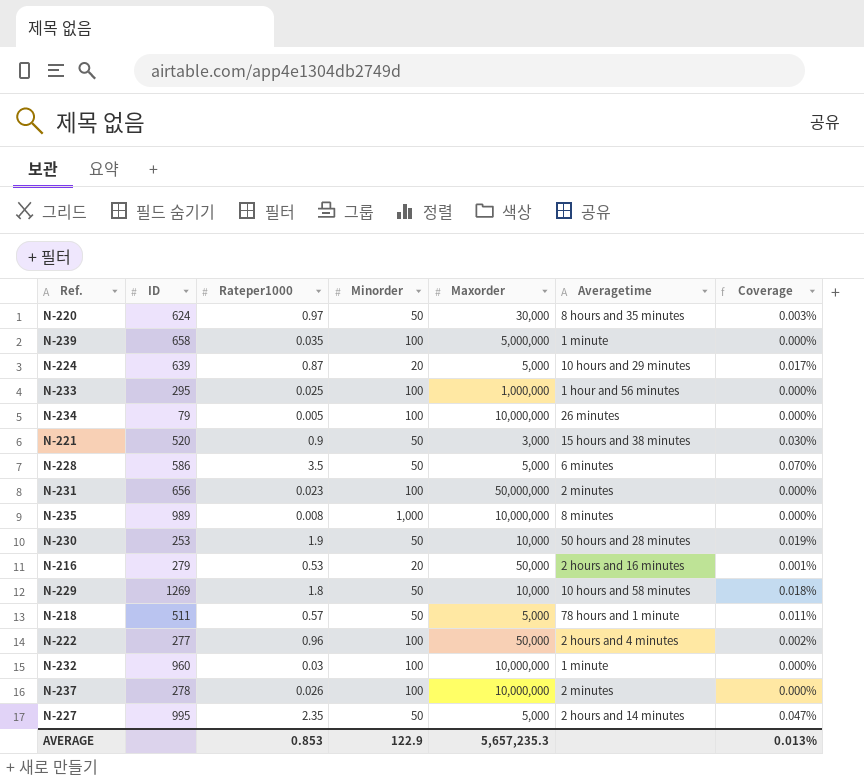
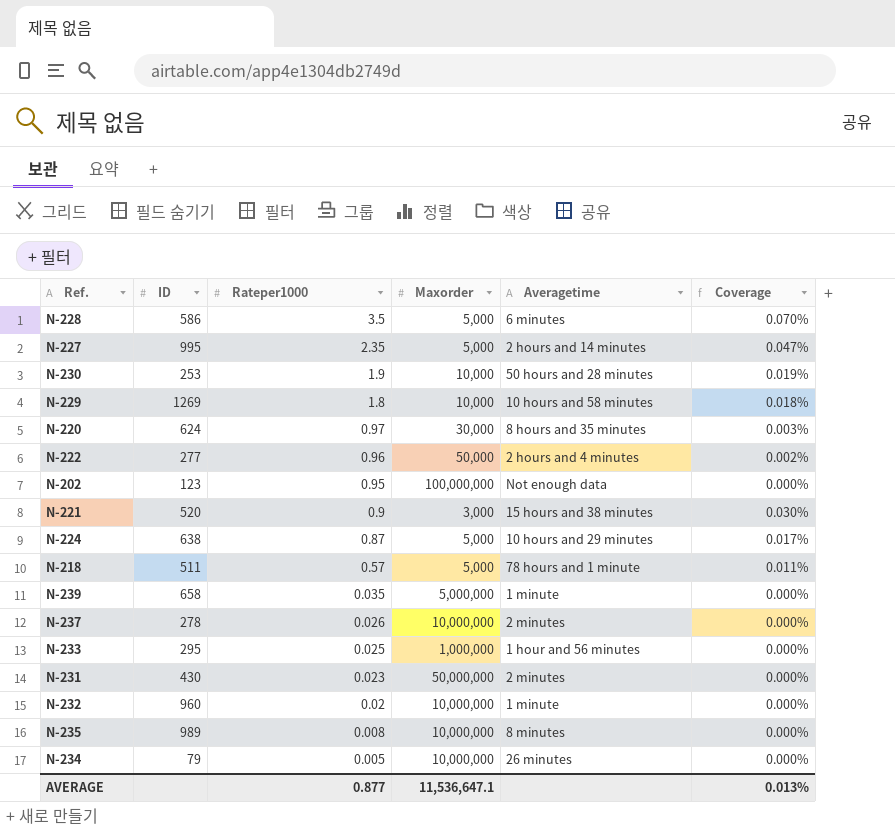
row order: none -> Rateper1000 descending
column Minorder | position: 4 -> none
row N-216: 279 | 0.53 | 20 | 50,000 | 2 hours and 16 minutes | 0.001% -> none
row N-202: none -> 123 | 0.95 | 100,000,000 | Not enough data | 0.000%
N-224 | ID: 639 -> 638
N-231 | ID: 656 -> 430
N-232 | Rateper1000: 0.03 -> 0.02
AVERAGE | Rateper1000: 0.853 -> 0.877
AVERAGE | Maxorder: 5,657,235.3 -> 11,536,647.1

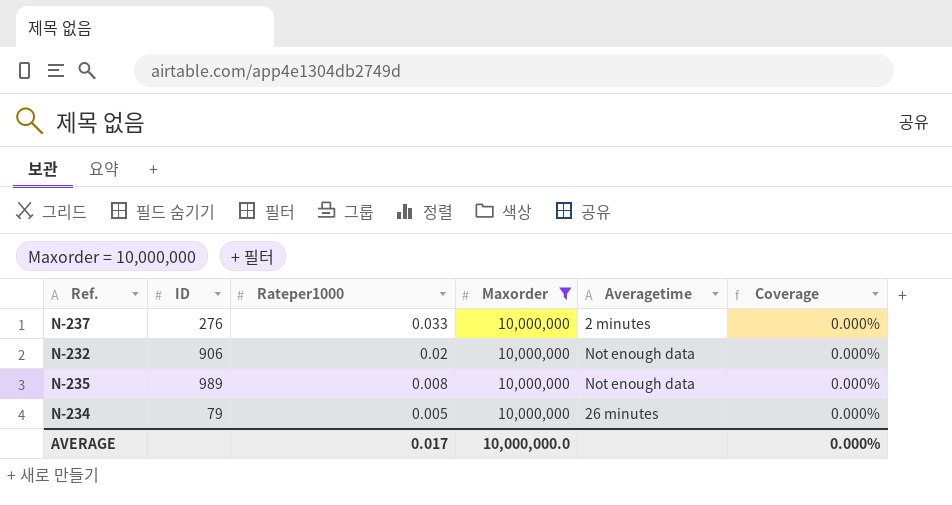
filter: none -> Maxorder = 10,000,000
N-237 | ID: 278 -> 276
N-237 | Rateper1000: 0.026 -> 0.033
N-232 | ID: 960 -> 906
N-232 | Averagetime: 1 minute -> Not enough data
N-235 | Averagetime: 8 minutes -> Not enough data
AVERAGE | Rateper1000: 0.877 -> 0.017
AVERAGE | Maxorder: 11,536,647.1 -> 10,000,000.0
AVERAGE | Coverage: 0.013% -> 0.000%

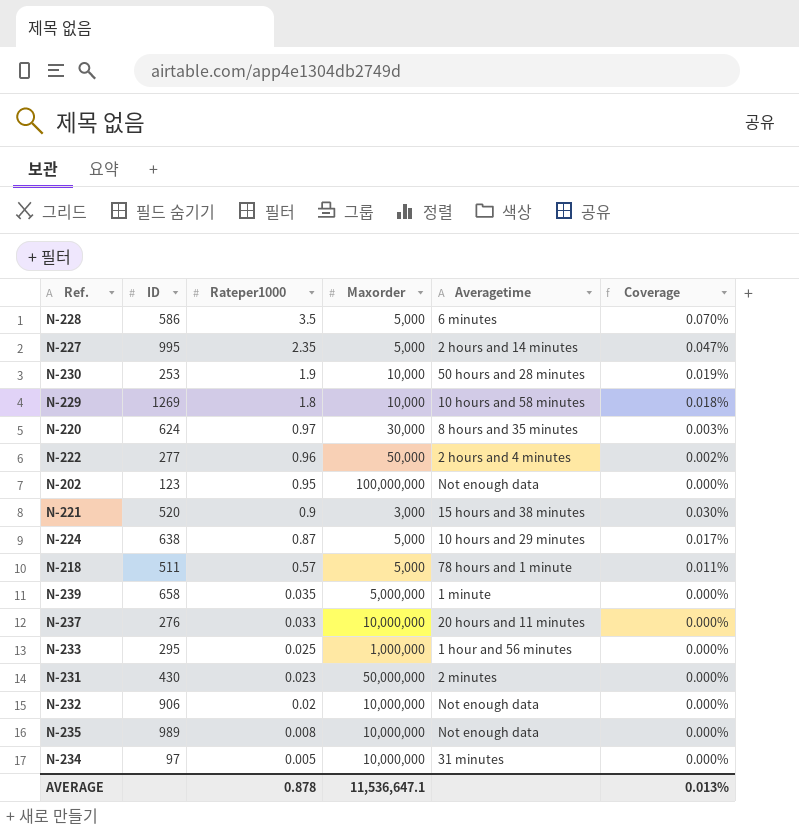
filter: Maxorder = 10,000,000 -> none
N-237 | Averagetime: 2 minutes -> 20 hours and 11 minutes
N-234 | ID: 79 -> 97
N-234 | Averagetime: 26 minutes -> 31 minutes
AVERAGE | Rateper1000: 0.017 -> 0.878
AVERAGE | Maxorder: 10,000,000.0 -> 11,536,647.1
AVERAGE | Coverage: 0.000% -> 0.013%

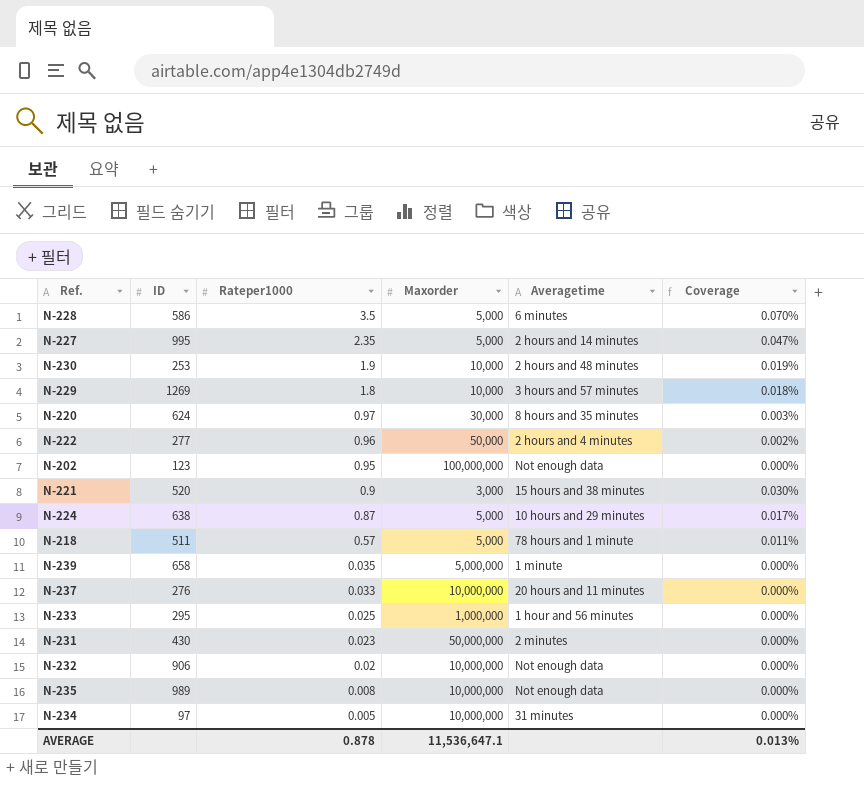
N-230 | Averagetime: 50 hours and 28 minutes -> 2 hours and 48 minutes
N-229 | Averagetime: 10 hours and 58 minutes -> 3 hours and 57 minutes

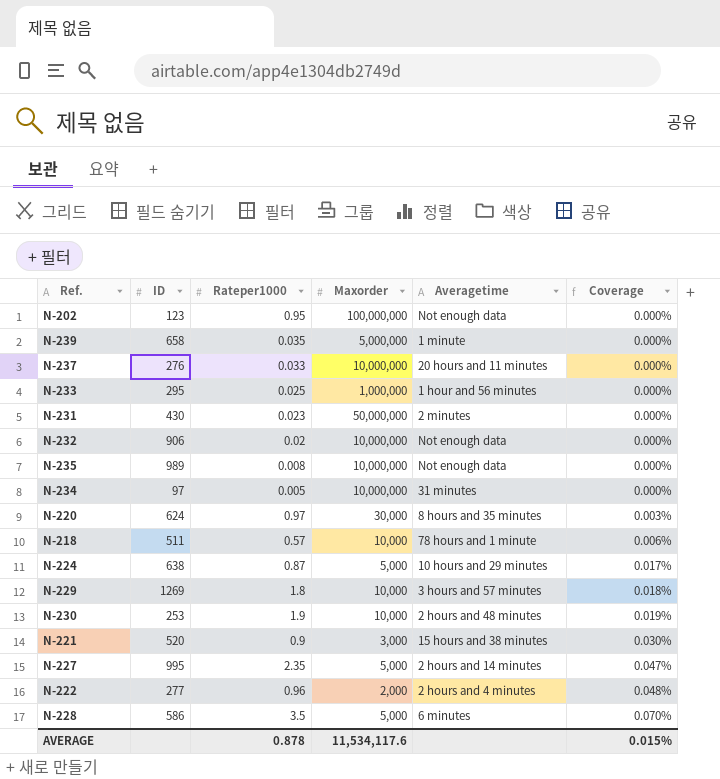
row order: Rateper1000 descending -> Coverage ascending
N-218 | Maxorder: 5,000 -> 10,000
N-218 | Coverage: 0.011% -> 0.006%
N-222 | Maxorder: 50,000 -> 2,000
N-222 | Coverage: 0.002% -> 0.048%
AVERAGE | Maxorder: 11,536,647.1 -> 11,534,117.6
AVERAGE | Coverage: 0.013% -> 0.015%

